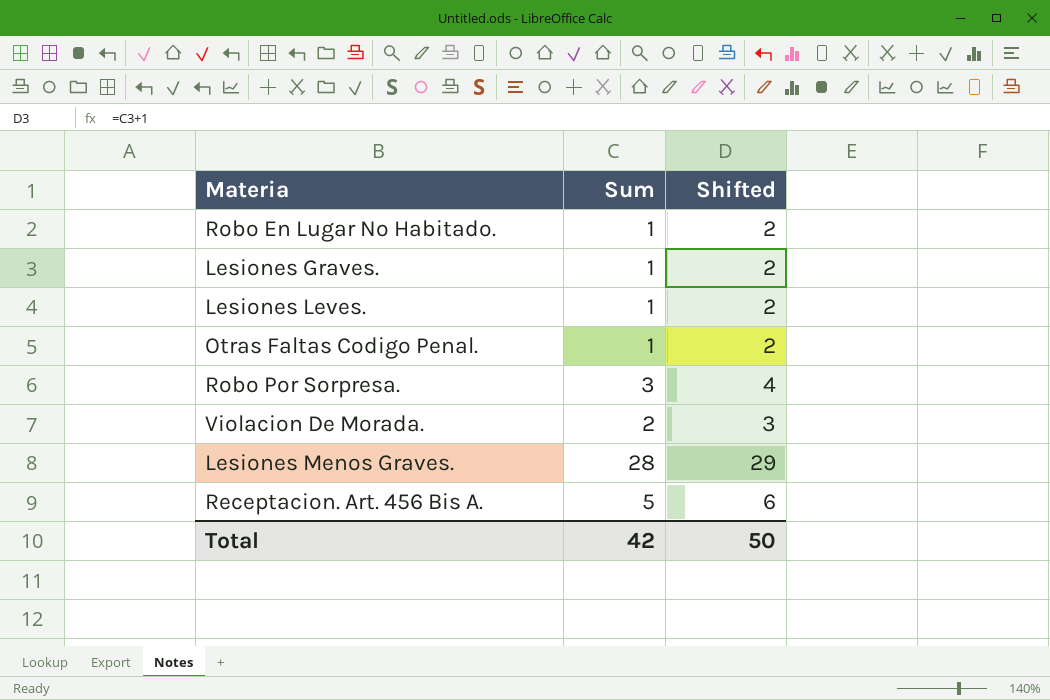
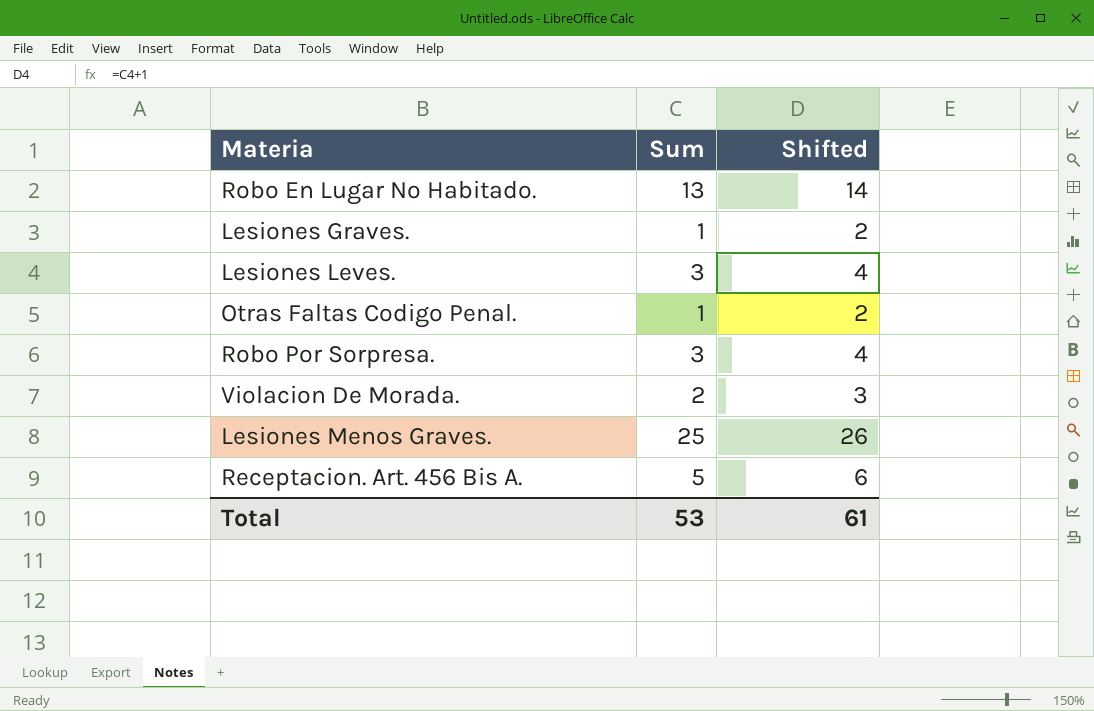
Robo En Lugar No Habitado. | Sum: 1 -> 13
Robo En Lugar No Habitado. | Shifted: 2 -> 14
Lesiones Leves. | Sum: 1 -> 3
Lesiones Leves. | Shifted: 2 -> 4
Lesiones Menos Graves. | Sum: 28 -> 25
Lesiones Menos Graves. | Shifted: 29 -> 26
Total | Sum: 42 -> 53
Total | Shifted: 50 -> 61

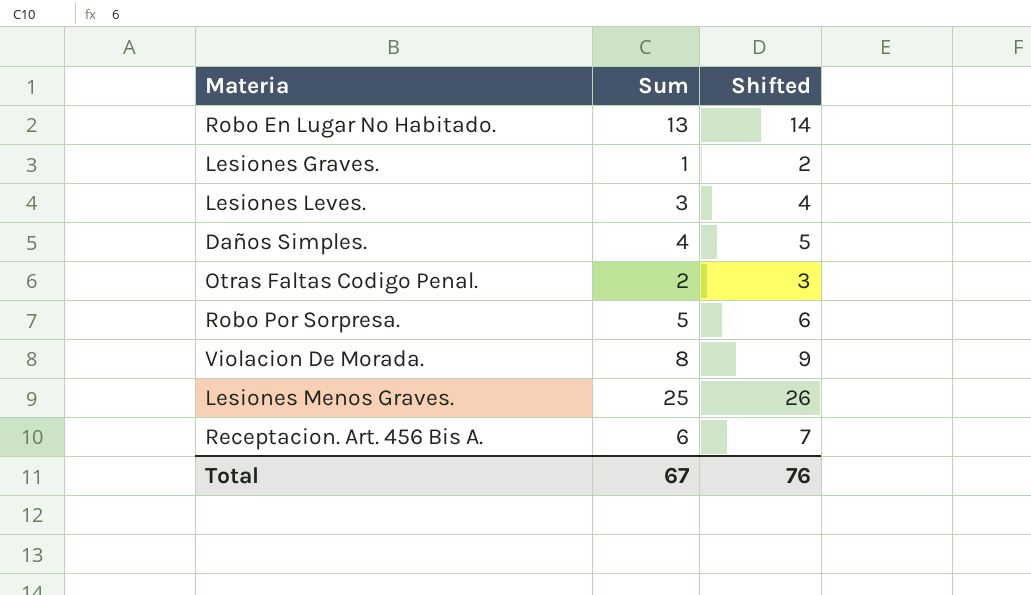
row Daños Simples.: none -> 4 | 5
Otras Faltas Codigo Penal. | Sum: 1 -> 2
Otras Faltas Codigo Penal. | Shifted: 2 -> 3
Robo Por Sorpresa. | Sum: 3 -> 5
Robo Por Sorpresa. | Shifted: 4 -> 6
Violacion De Morada. | Sum: 2 -> 8
Violacion De Morada. | Shifted: 3 -> 9
Receptacion. Art. 456 Bis A. | Sum: 5 -> 6
Receptacion. Art. 456 Bis A. | Shifted: 6 -> 7
Total | Sum: 53 -> 67
Total | Shifted: 61 -> 76

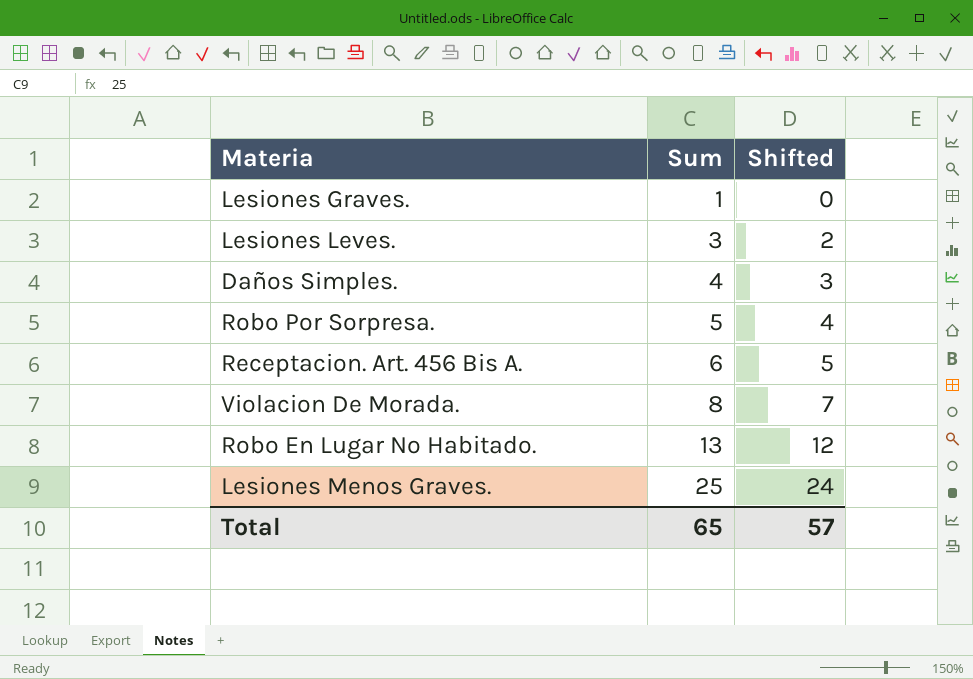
row order: none -> Sum ascending
column Shifted | formula: [Sum] + 1 -> [Sum] - 1
row Otras Faltas Codigo Penal.: 2 | 3 -> none
Total | Sum: 67 -> 65
Total | Shifted: 76 -> 57

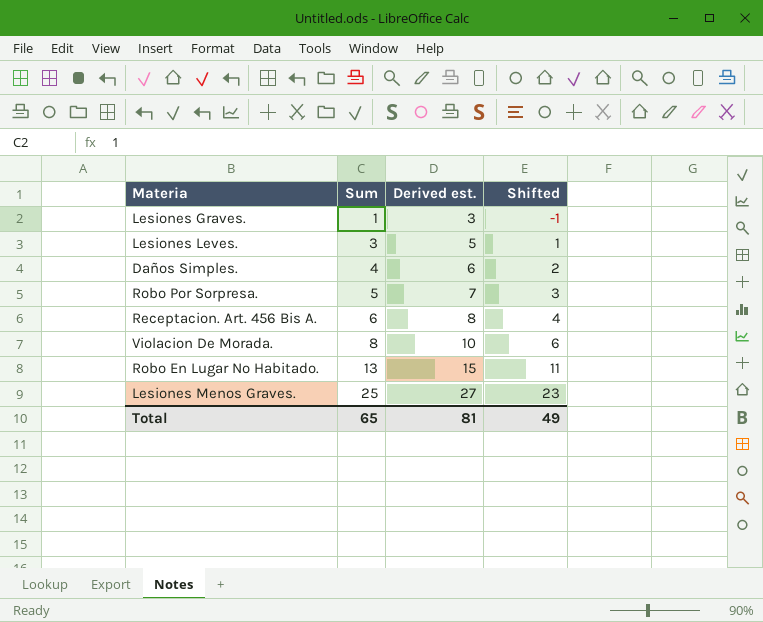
column Derived est. | formula: none -> [Sum] + 2
column Shifted | formula: [Sum] - 1 -> [Sum] - 2
Total | Shifted: 57 -> 49

